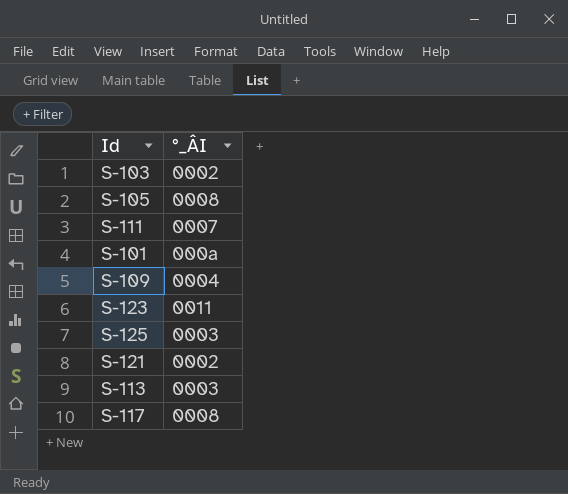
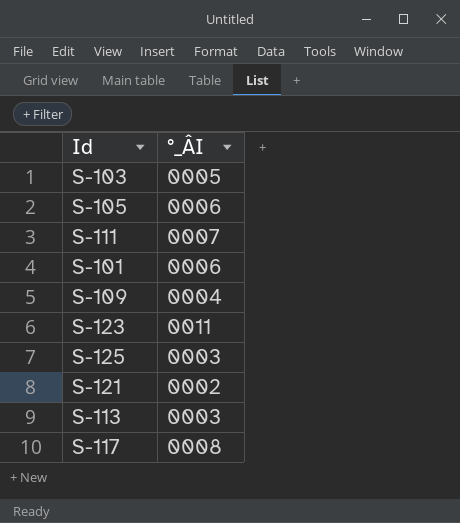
S-103 | °_ÂI: 0002 -> 0005
S-105 | °_ÂI: 0008 -> 0006
S-101 | °_ÂI: 000a -> 0006

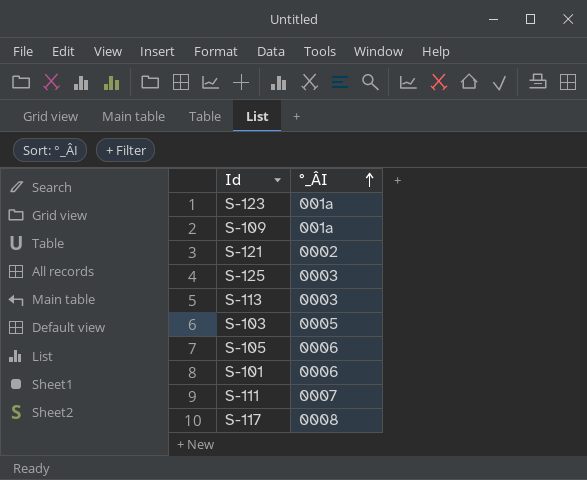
row order: none -> °_ÂI ascending
S-123 | °_ÂI: 0011 -> 001a
S-109 | °_ÂI: 0004 -> 001a

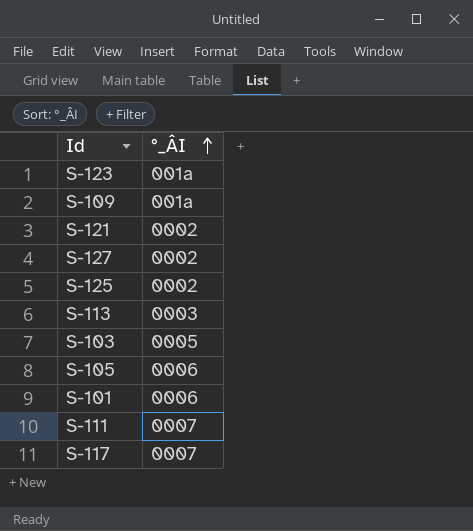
row S-127: none -> 0002
S-125 | °_ÂI: 0003 -> 0002
S-117 | °_ÂI: 0008 -> 0007

